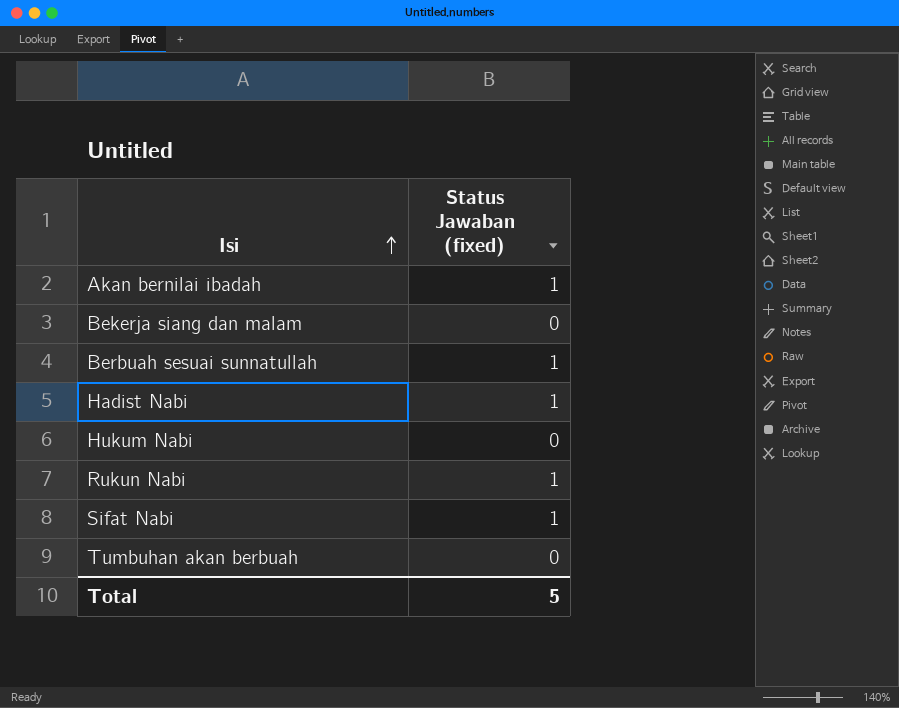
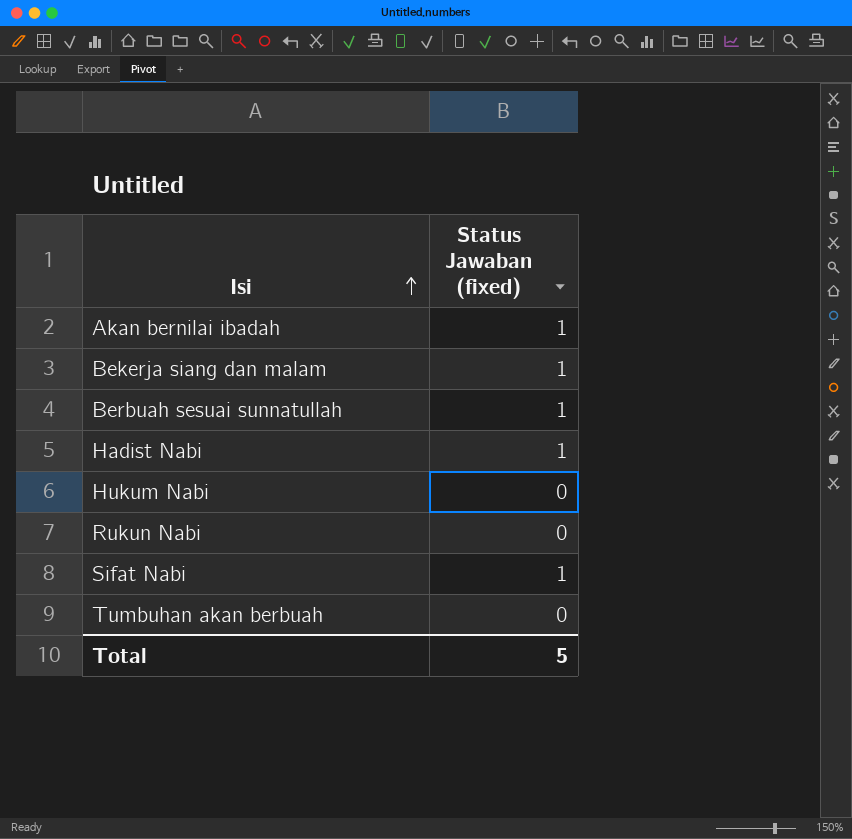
Bekerja siang dan malam | Status Jawaban (fixed): 0 -> 1
Rukun Nabi | Status Jawaban (fixed): 1 -> 0

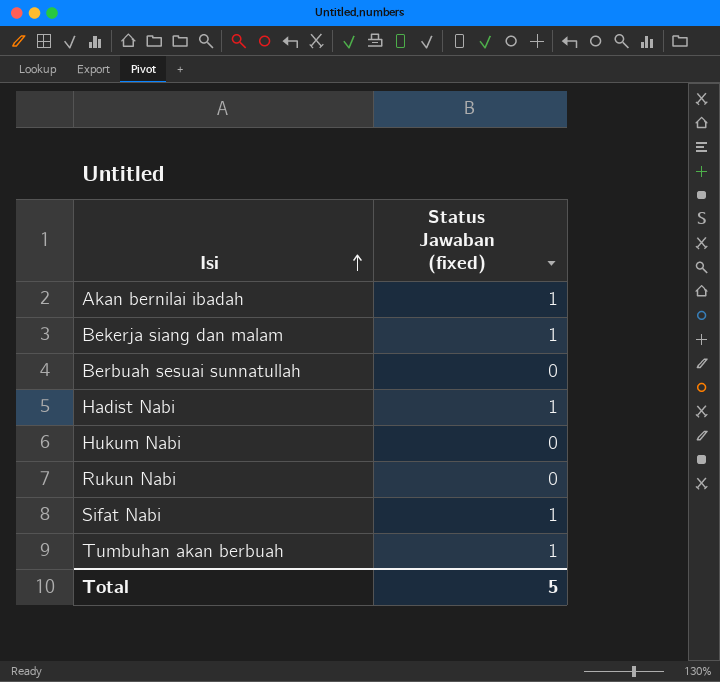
Berbuah sesuai sunnatullah | Status Jawaban (fixed): 1 -> 0
Tumbuhan akan berbuah | Status Jawaban (fixed): 0 -> 1

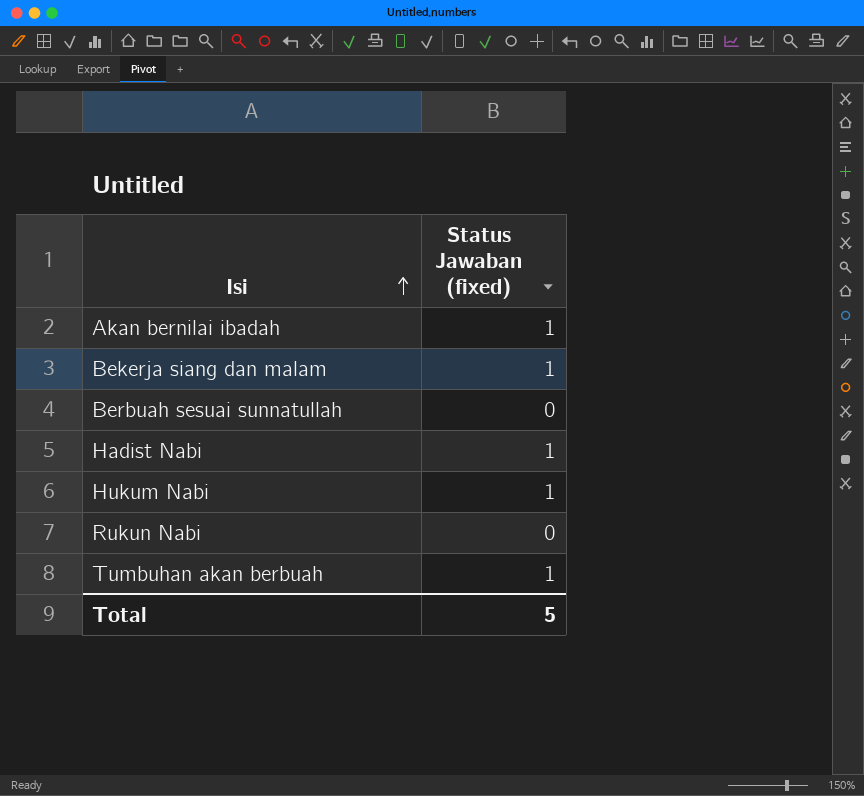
row Sifat Nabi: 1 -> none
Hukum Nabi | Status Jawaban (fixed): 0 -> 1

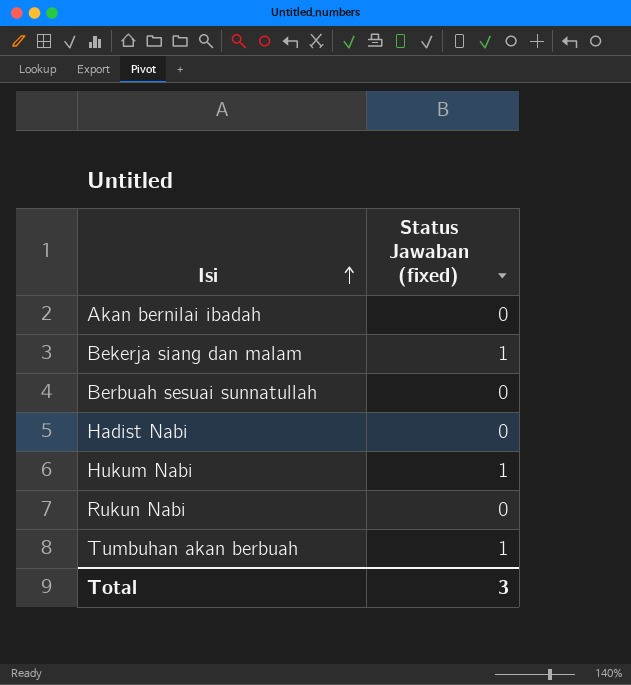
Akan bernilai ibadah | Status Jawaban (fixed): 1 -> 0
Hadist Nabi | Status Jawaban (fixed): 1 -> 0
Total | Status Jawaban (fixed): 5 -> 3

